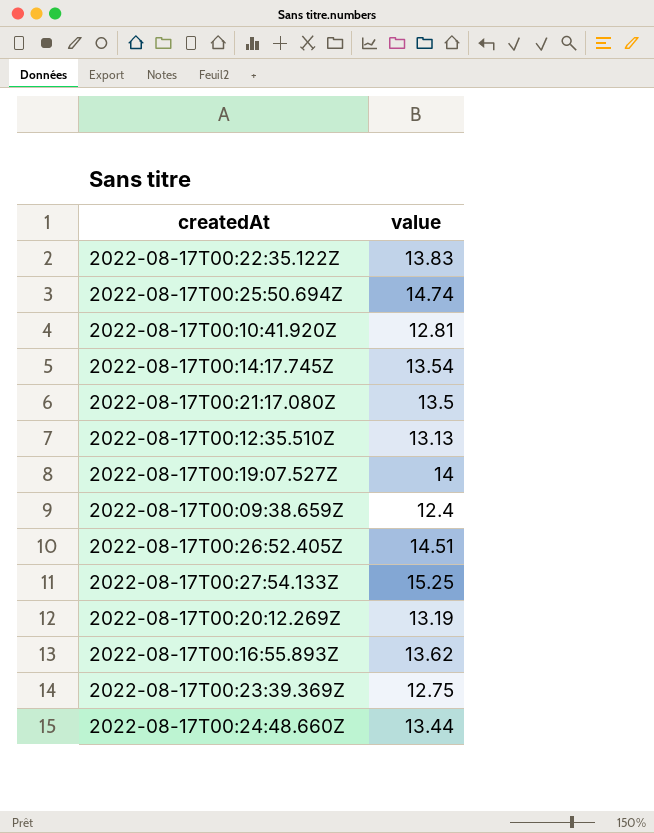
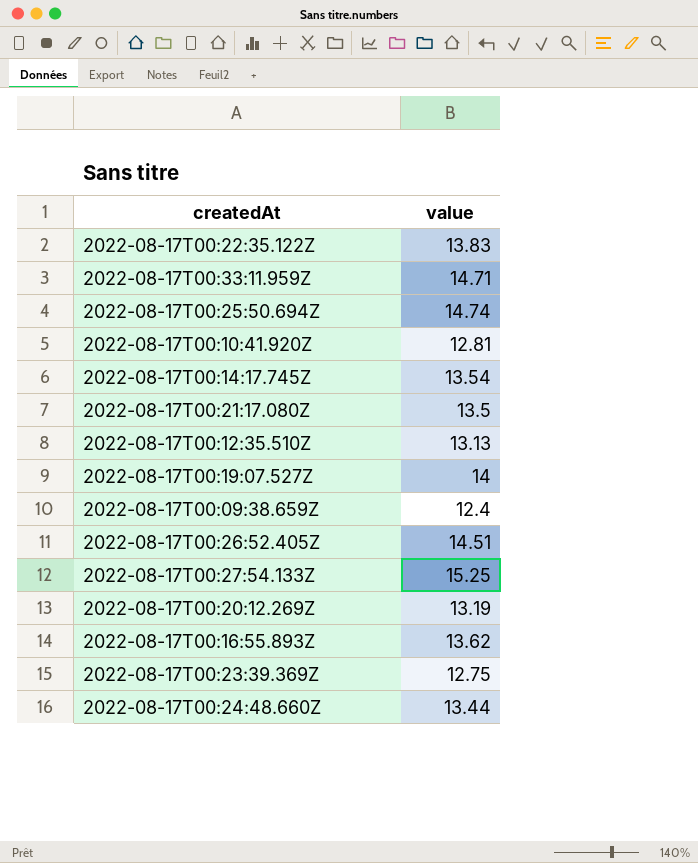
row 2022-08-17T00:33:11.959Z: none -> 14.71

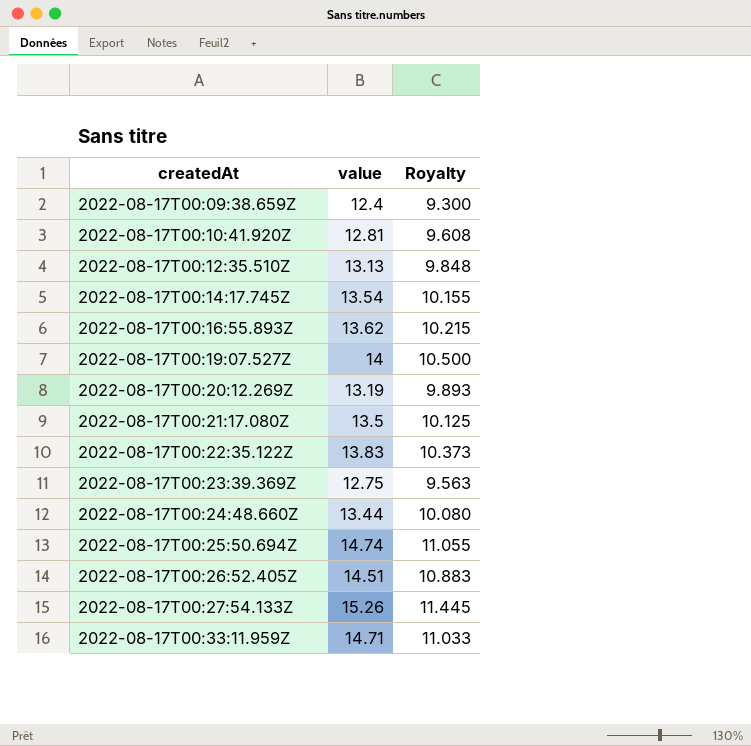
row order: none -> createdAt ascending
column Royalty | formula: none -> [value] * 0.75
2022-08-17T00:27:54.133Z | value: 15.25 -> 15.26

